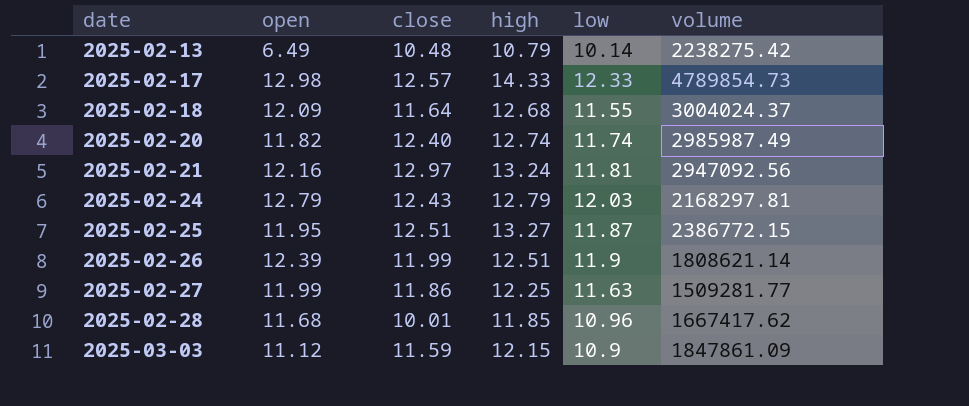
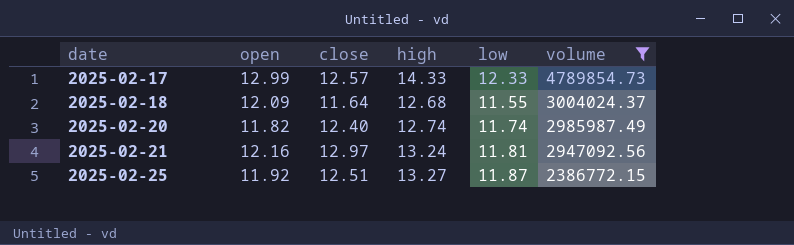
filter: none -> volume >= 2386772.15
2025-02-17 | open: 12.98 -> 12.99
2025-02-25 | open: 11.95 -> 11.92

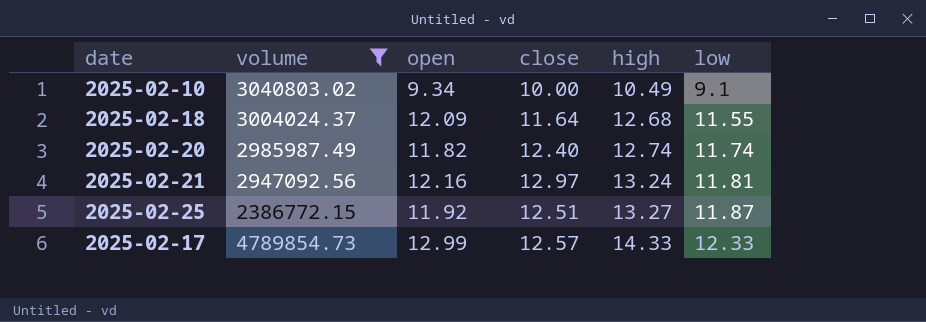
row order: date ascending -> high ascending
column volume | position: 6 -> 2
row 2025-02-10: none -> 3040803.02 | 9.34 | 10.00 | 10.49 | 9.1

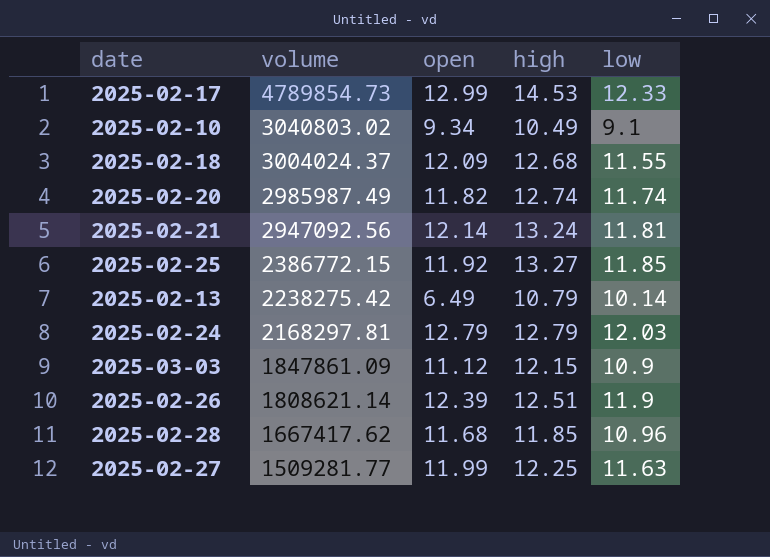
filter: volume >= 2386772.15 -> none
row order: high ascending -> volume descending
column close | position: 4 -> none
2025-02-17 | high: 14.33 -> 14.53
2025-02-21 | open: 12.16 -> 12.14
2025-02-25 | low: 11.87 -> 11.85

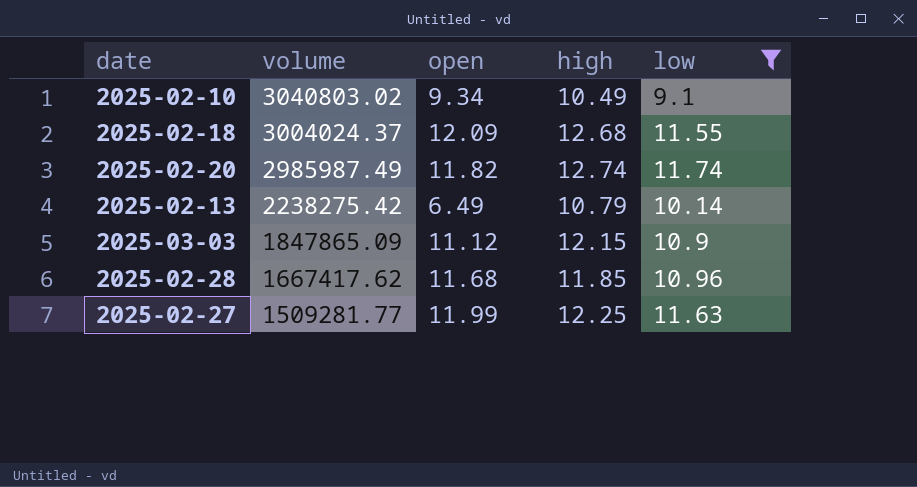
filter: none -> low <= 11.74
2025-03-03 | volume: 1847861.09 -> 1847865.09

